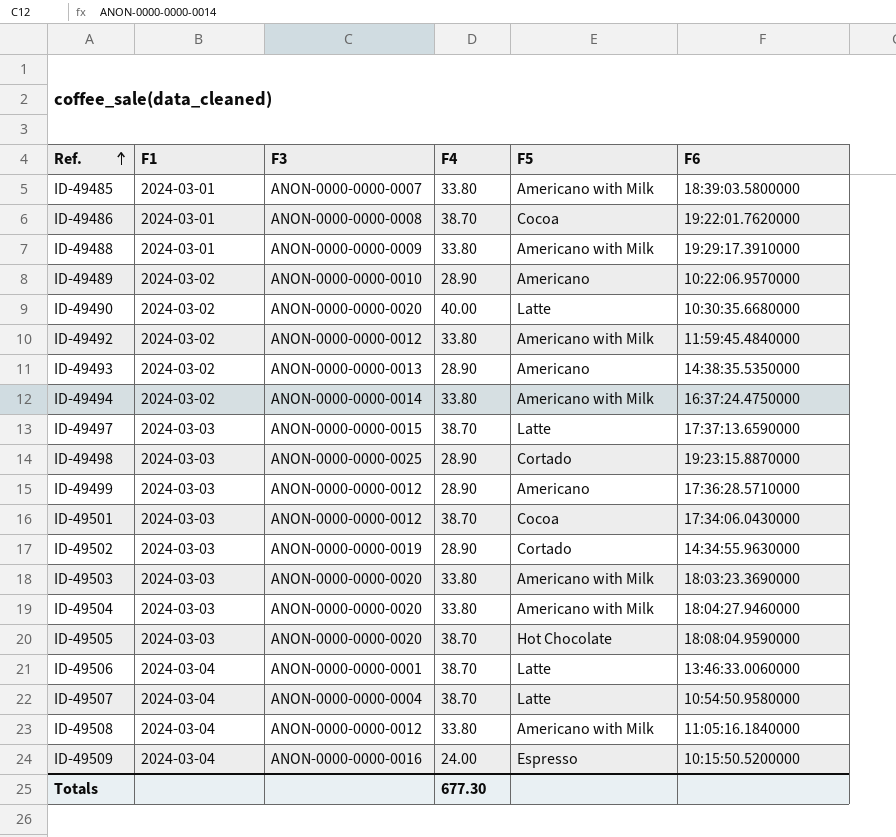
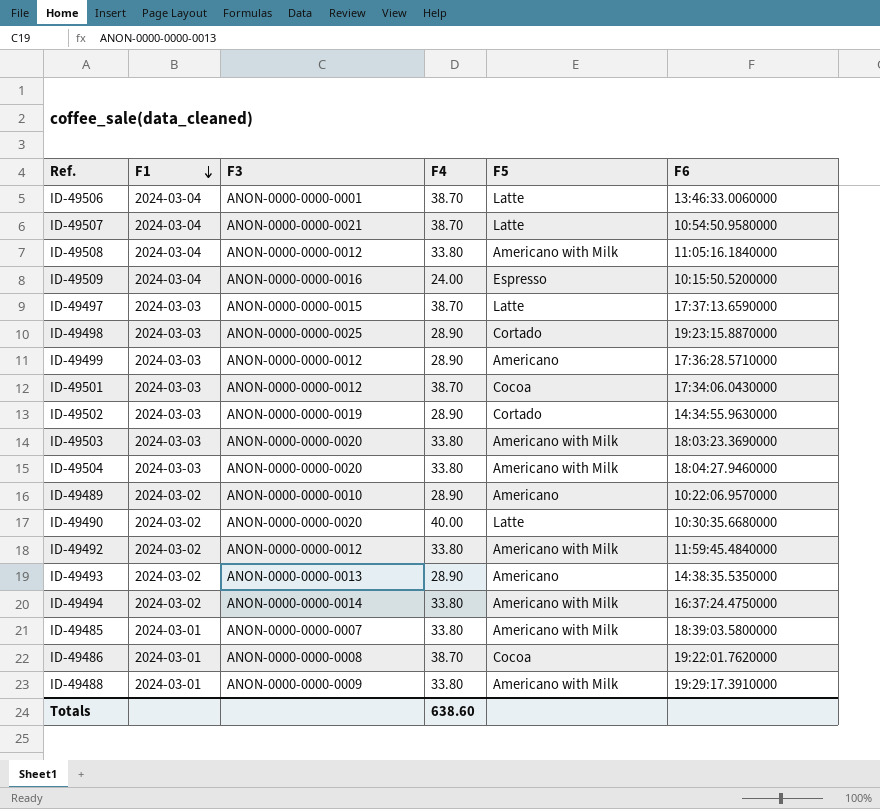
row order: Ref. ascending -> F1 descending
row ID-49505: 2024-03-03 | ANON-0000-0000-0020 | 38.70 | Hot Chocolate | 18:08:04.9590000 -> none
ID-49507 | F3: ANON-0000-0000-0004 -> ANON-0000-0000-0021
Totals | F4: 677.30 -> 638.60

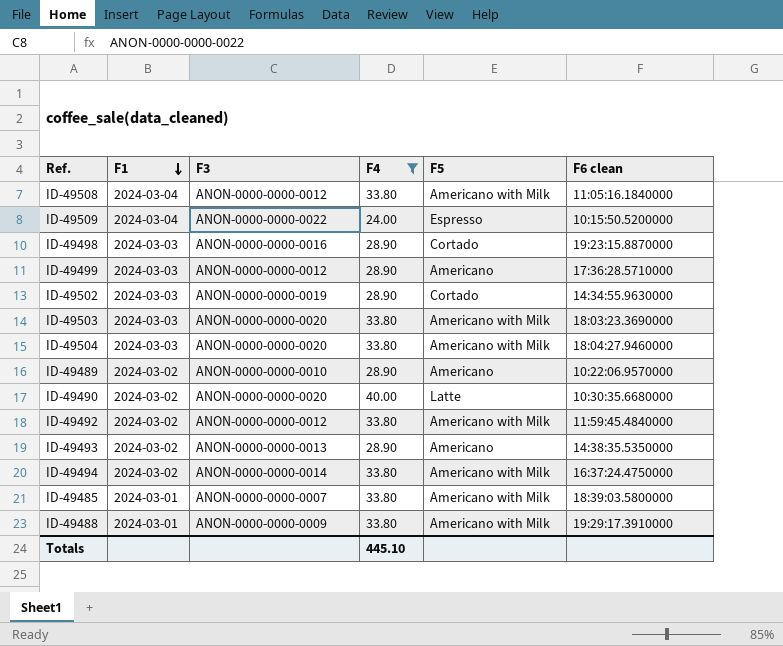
filter: none -> F4 != 38.70
column name: F6 -> F6 clean
ID-49509 | F3: ANON-0000-0000-0016 -> ANON-0000-0000-0022
ID-49498 | F3: ANON-0000-0000-0025 -> ANON-0000-0000-0016
Totals | F4: 638.60 -> 445.10

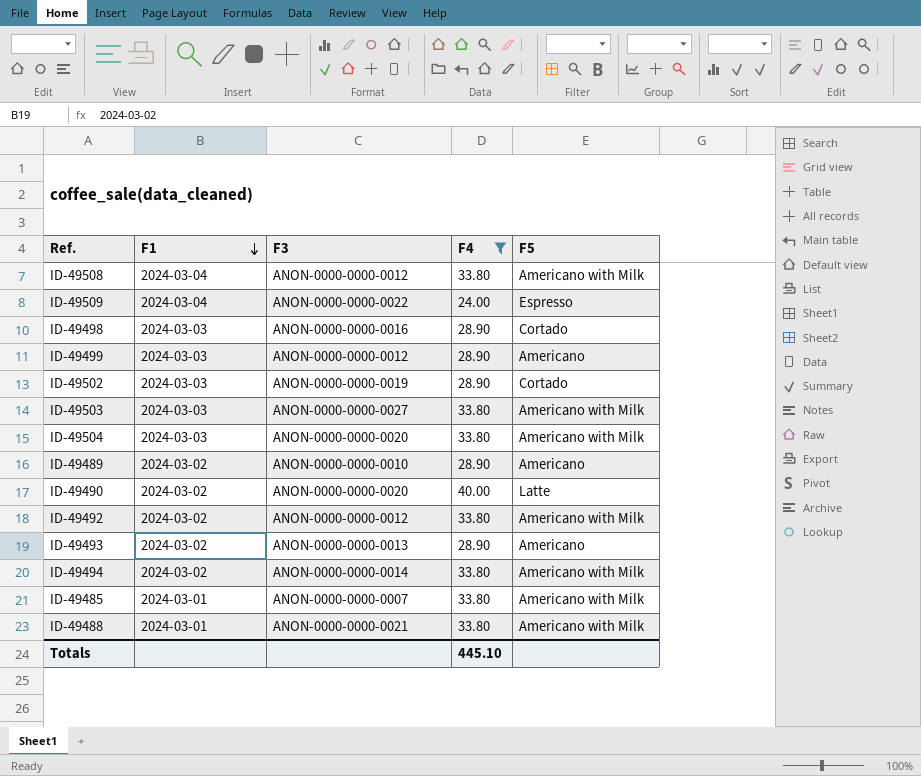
column F6 clean | position: 6 -> none
ID-49503 | F3: ANON-0000-0000-0020 -> ANON-0000-0000-0027
ID-49488 | F3: ANON-0000-0000-0009 -> ANON-0000-0000-0021

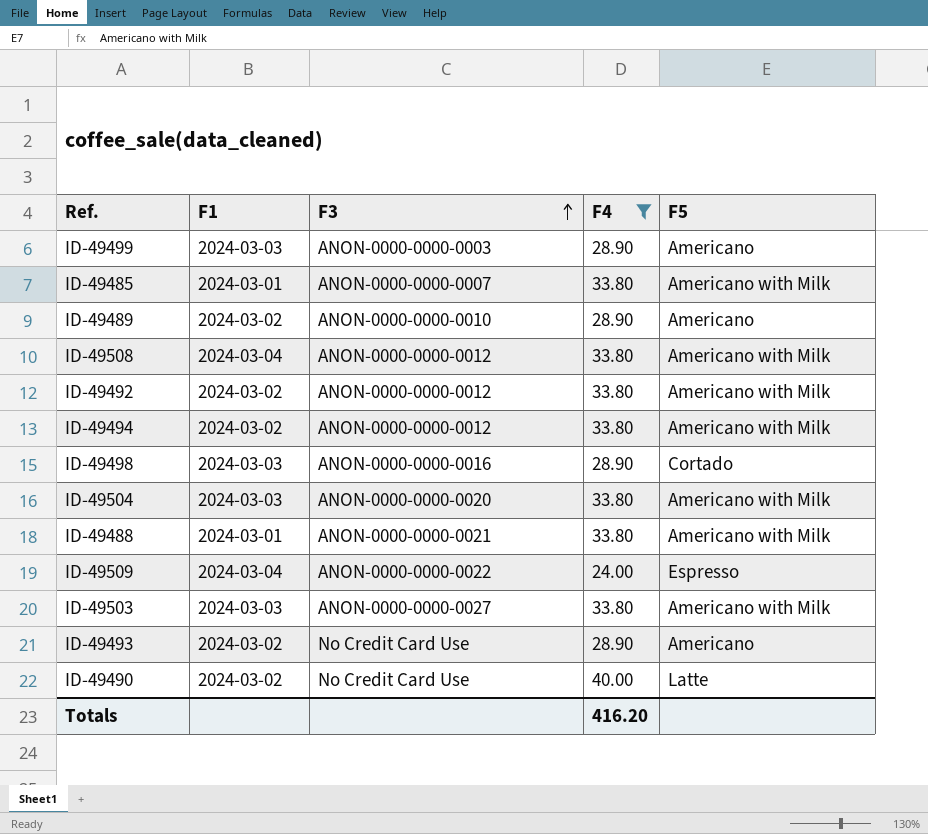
row order: F1 descending -> F3 ascending
row ID-49502: 2024-03-03 | ANON-0000-0000-0019 | 28.90 | Cortado -> none
ID-49499 | F3: ANON-0000-0000-0012 -> ANON-0000-0000-0003
ID-49494 | F3: ANON-0000-0000-0014 -> ANON-0000-0000-0012
ID-49493 | F3: ANON-0000-0000-0013 -> No Credit Card Use
ID-49490 | F3: ANON-0000-0000-0020 -> No Credit Card Use
Totals | F4: 445.10 -> 416.20

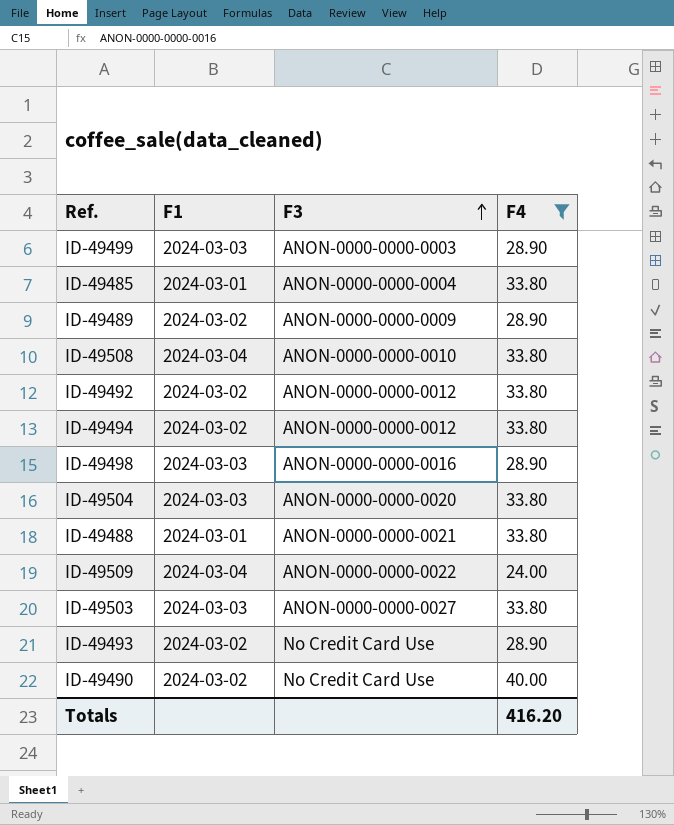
column F5 | position: 5 -> none
ID-49485 | F3: ANON-0000-0000-0007 -> ANON-0000-0000-0004
ID-49489 | F3: ANON-0000-0000-0010 -> ANON-0000-0000-0009
ID-49508 | F3: ANON-0000-0000-0012 -> ANON-0000-0000-0010

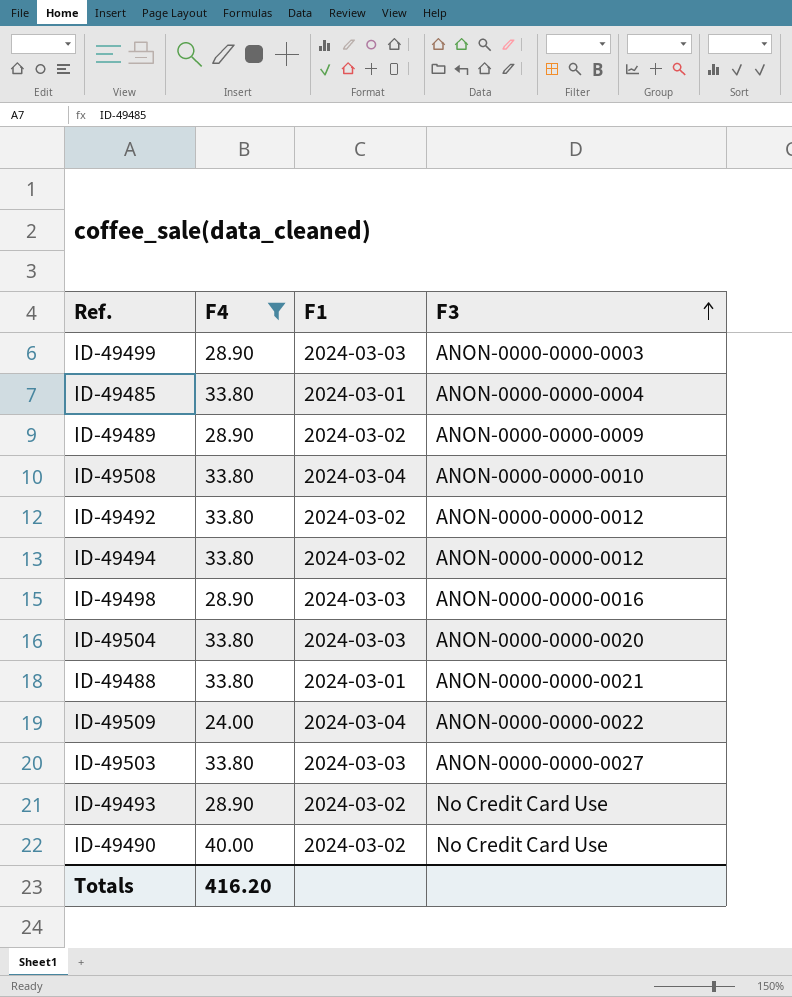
column F4 | position: 4 -> 2

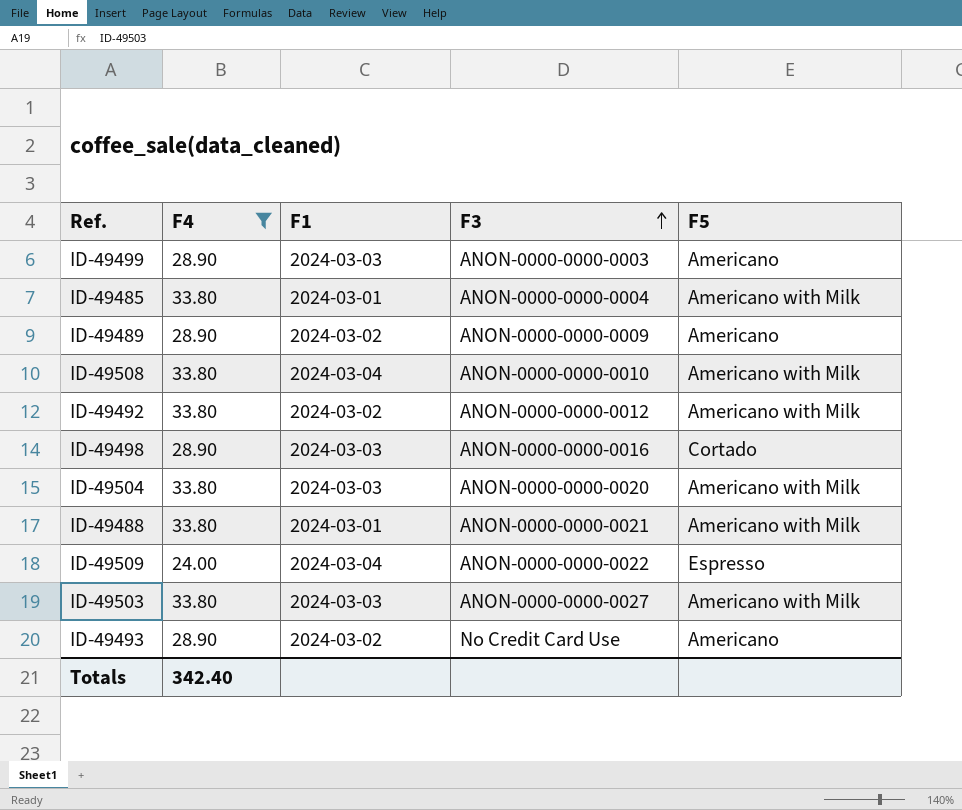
column F5 | position: none -> 5
row ID-49494: 33.80 | 2024-03-02 | ANON-0000-0000-0012 -> none
row ID-49490: 40.00 | 2024-03-02 | No Credit Card Use -> none
Totals | F4: 416.20 -> 342.40

